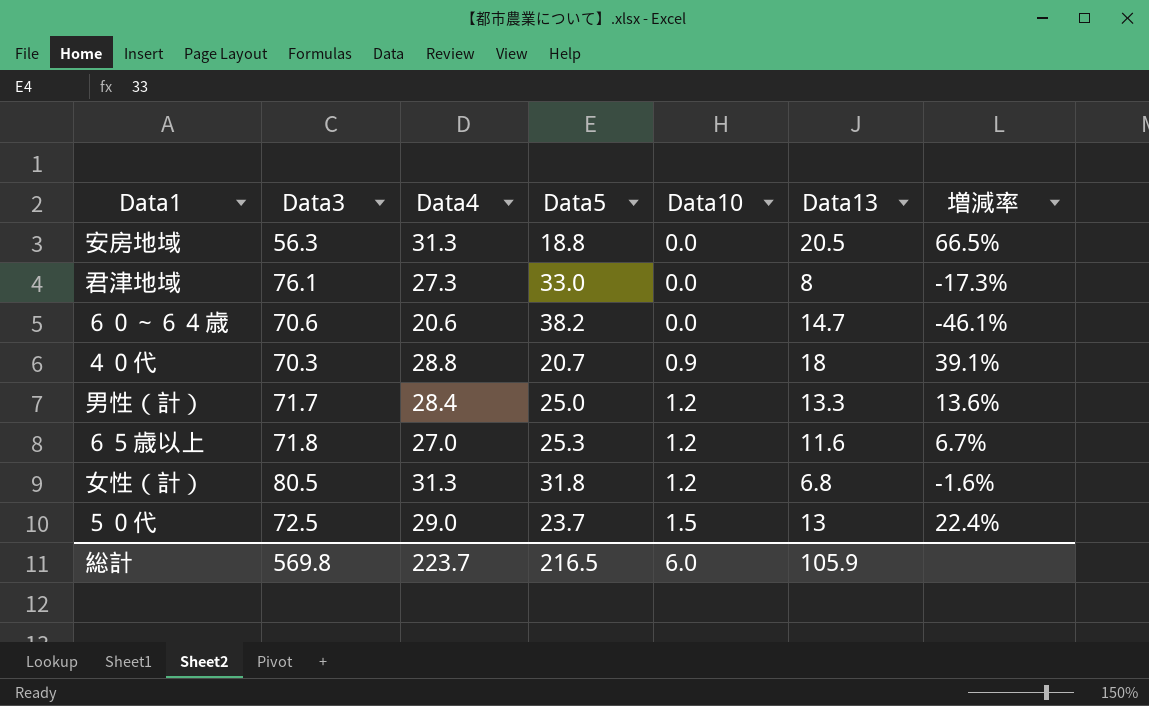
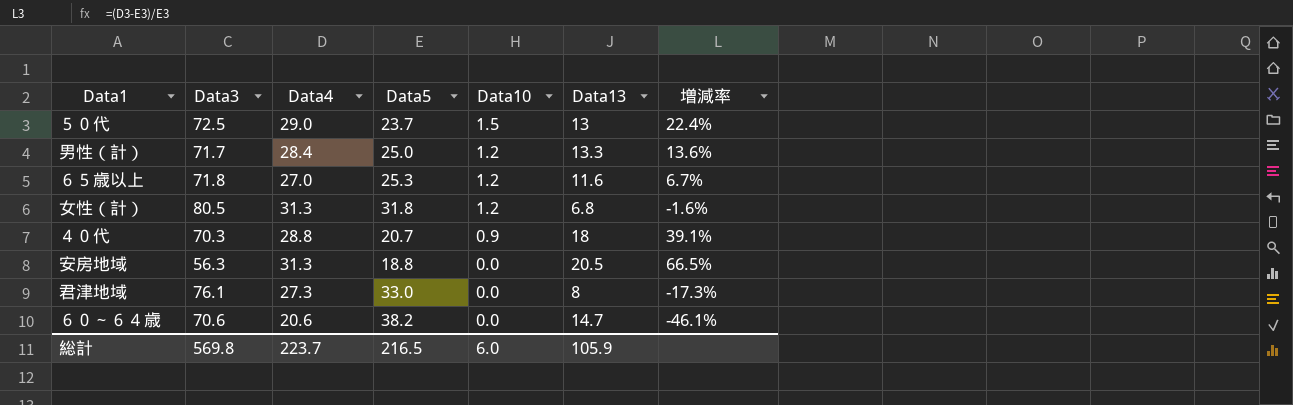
row order: Data10 ascending -> Data10 descending

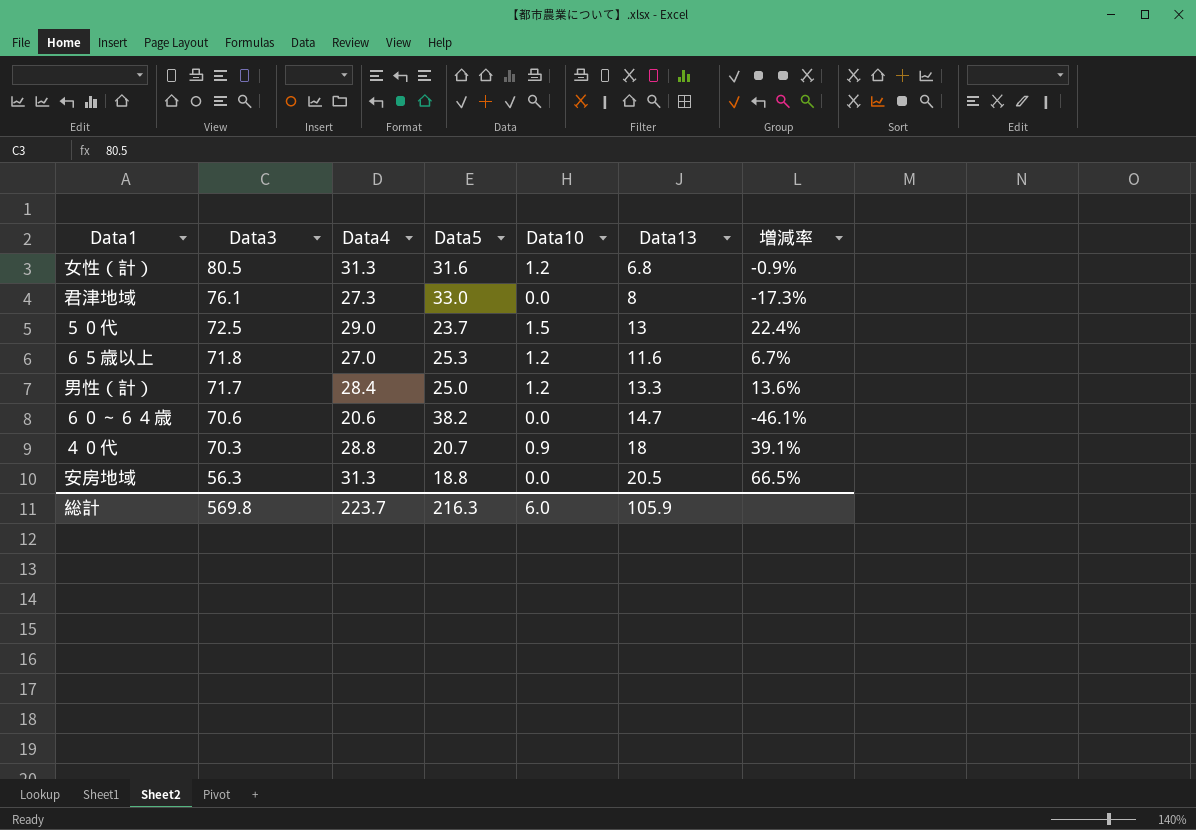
row order: Data10 descending -> Data3 descending
女性（計） | Data5: 31.8 -> 31.6
女性（計） | 増減率: -1.6% -> -0.9%
総計 | Data5: 216.5 -> 216.3

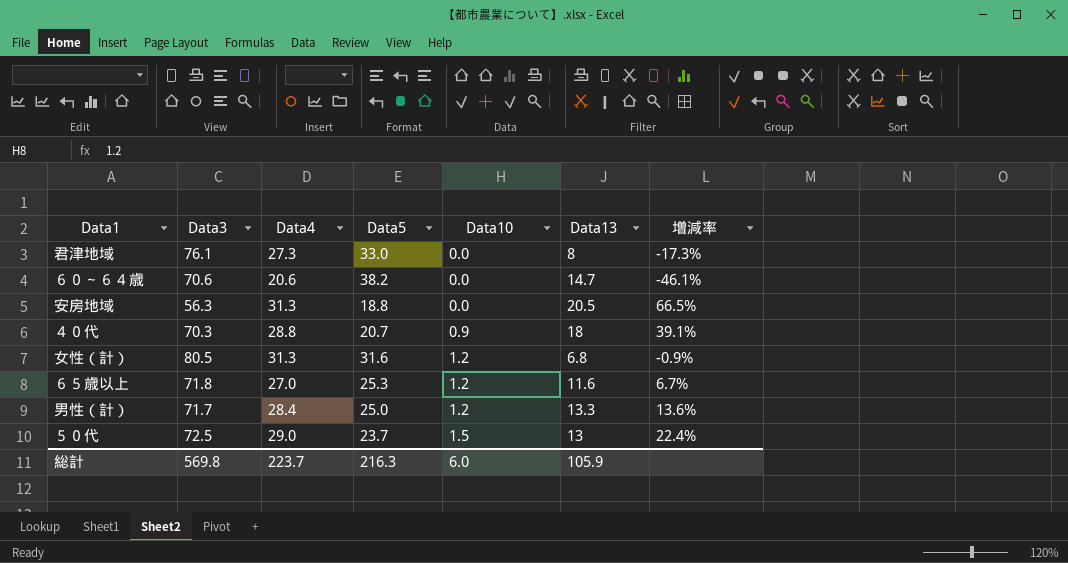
row order: Data3 descending -> Data10 ascending

